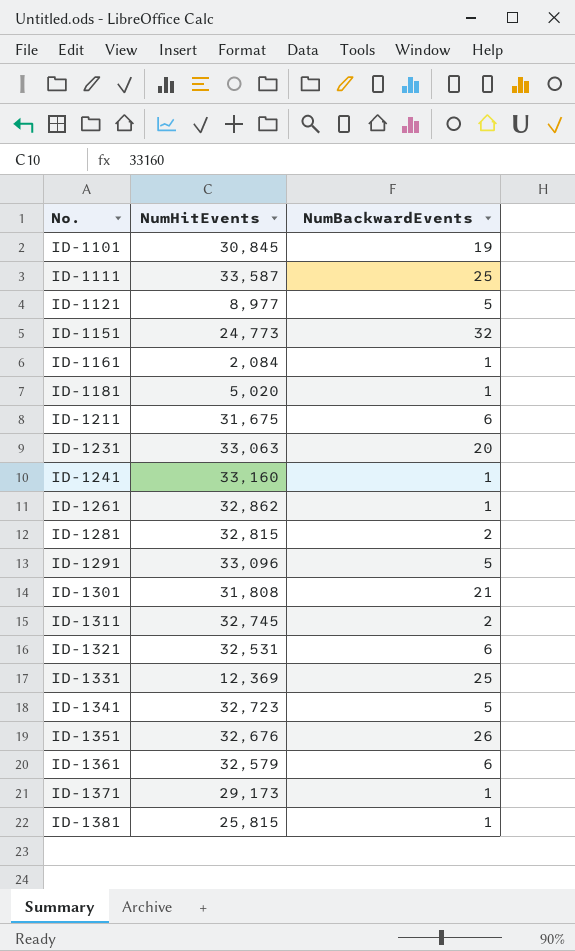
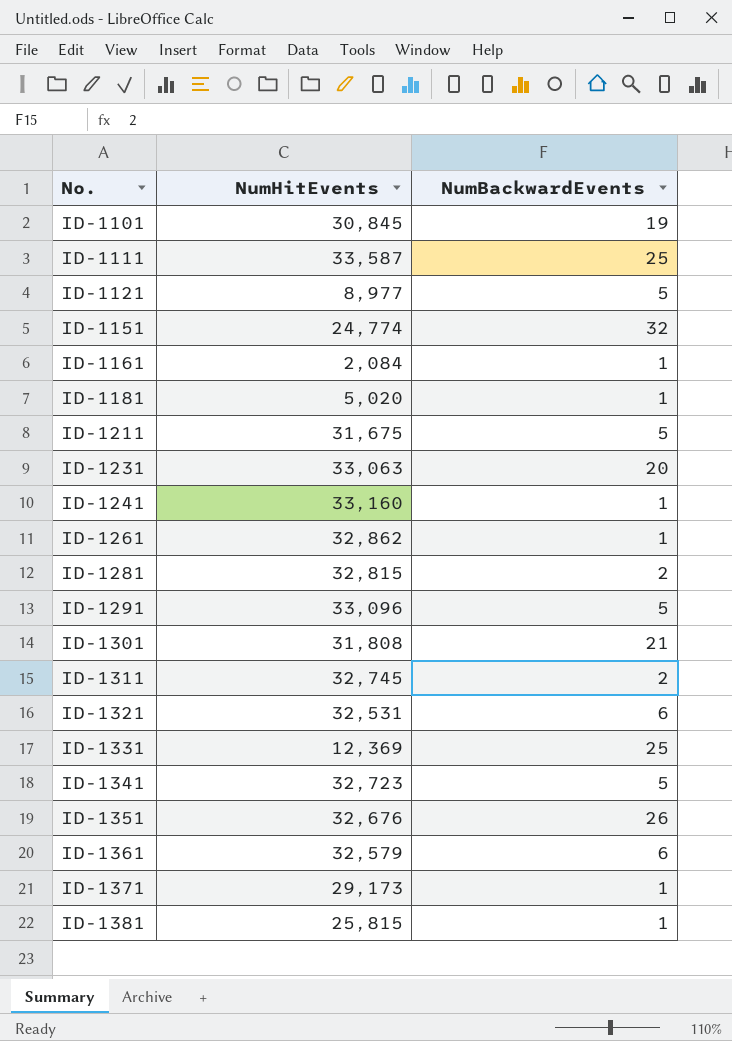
ID-1151 | NumHitEvents: 24,773 -> 24,774
ID-1211 | NumBackwardEvents: 6 -> 5

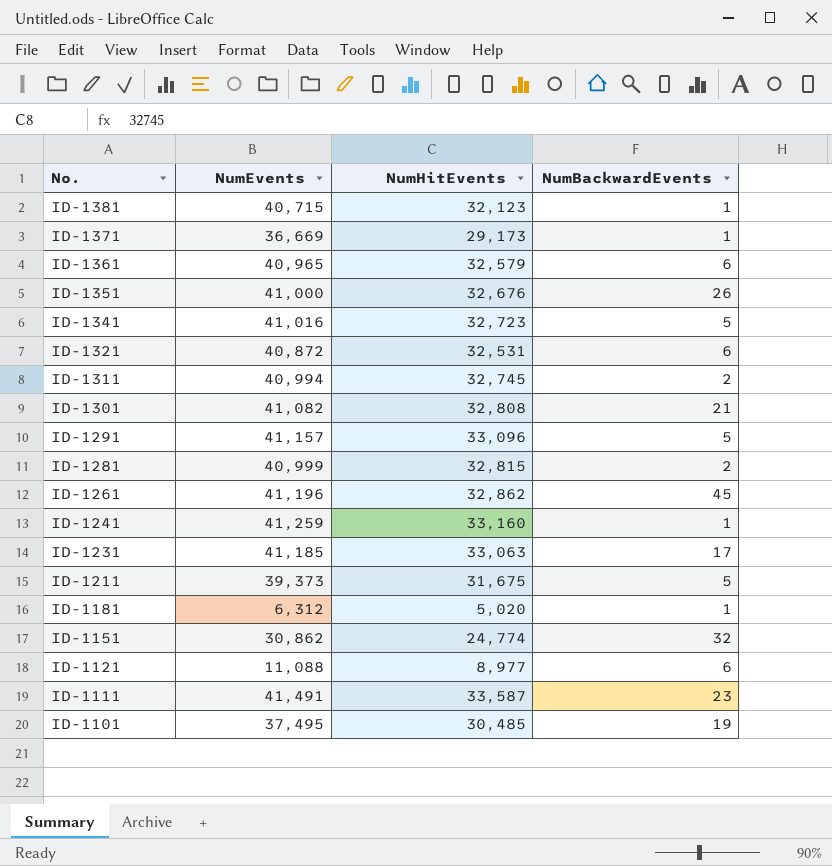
row order: No. ascending -> No. descending
column NumEvents | position: none -> 2
row ID-1161: 2,084 | 1 -> none
row ID-1331: 12,369 | 25 -> none
ID-1381 | NumHitEvents: 25,815 -> 32,123
ID-1301 | NumHitEvents: 31,808 -> 32,808
ID-1261 | NumBackwardEvents: 1 -> 45
ID-1231 | NumBackwardEvents: 20 -> 17
ID-1121 | NumBackwardEvents: 5 -> 6
ID-1111 | NumBackwardEvents: 25 -> 23
ID-1101 | NumHitEvents: 30,845 -> 30,485

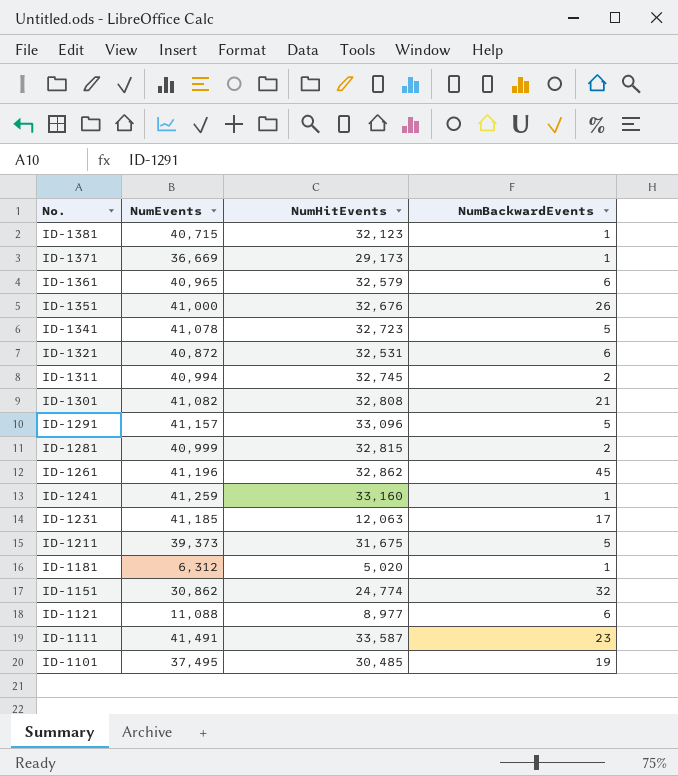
ID-1341 | NumEvents: 41,016 -> 41,078
ID-1231 | NumHitEvents: 33,063 -> 12,063

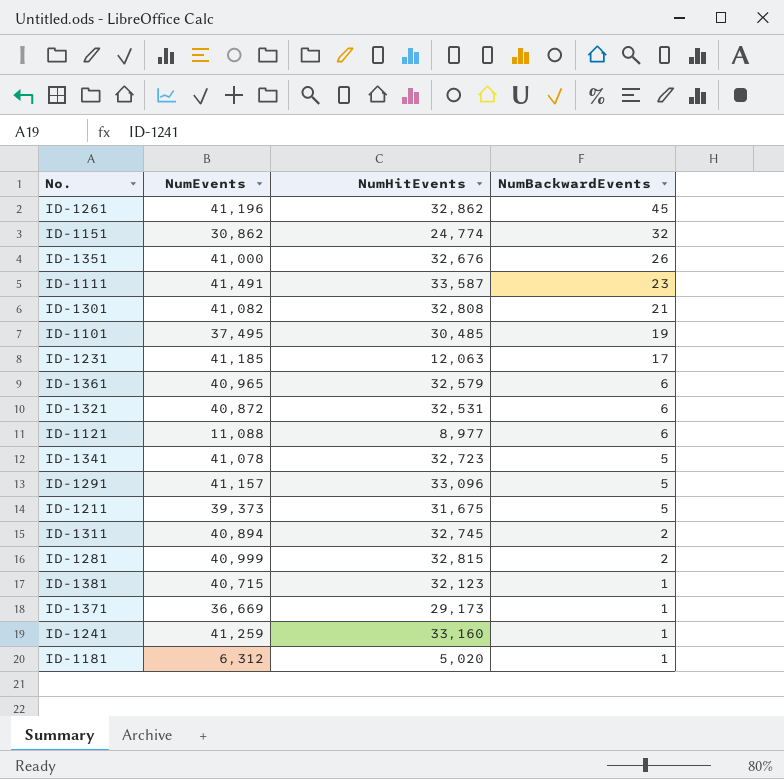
row order: No. descending -> NumBackwardEvents descending
ID-1311 | NumEvents: 40,994 -> 40,894

